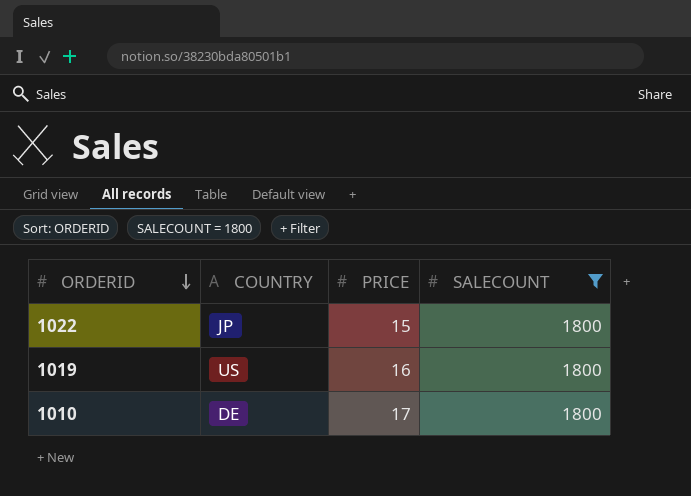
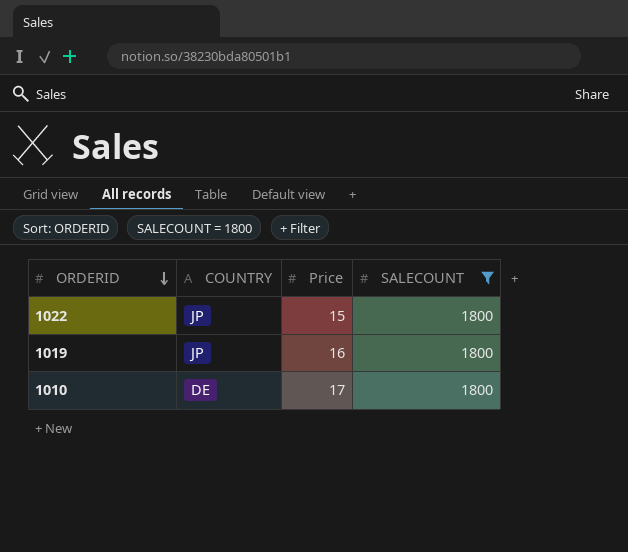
column name: PRICE -> Price
1019 | COUNTRY: US -> JP

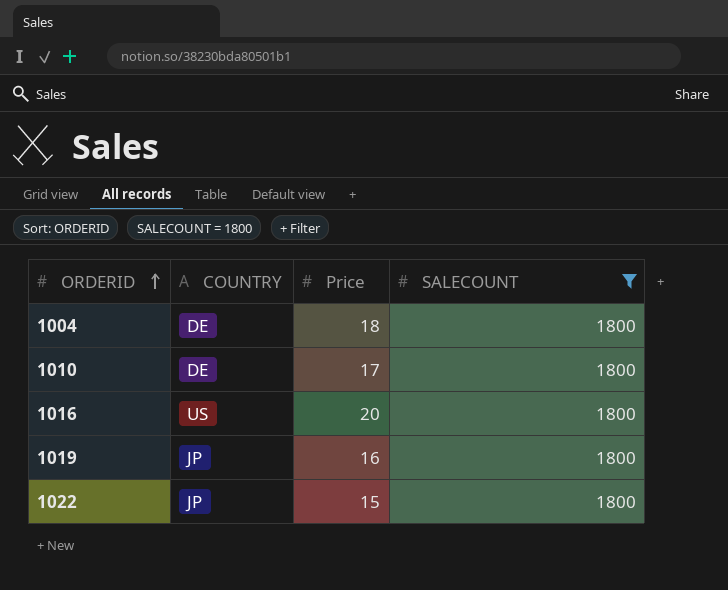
row order: ORDERID descending -> ORDERID ascending
row 1004: none -> DE | 18 | 1800
row 1016: none -> US | 20 | 1800

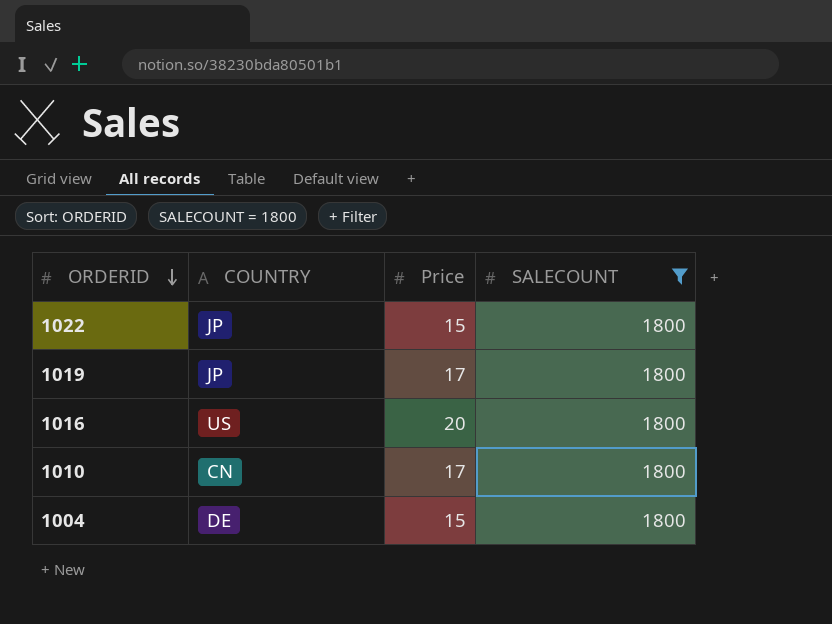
row order: ORDERID ascending -> ORDERID descending
1019 | Price: 16 -> 17
1010 | COUNTRY: DE -> CN
1004 | Price: 18 -> 15

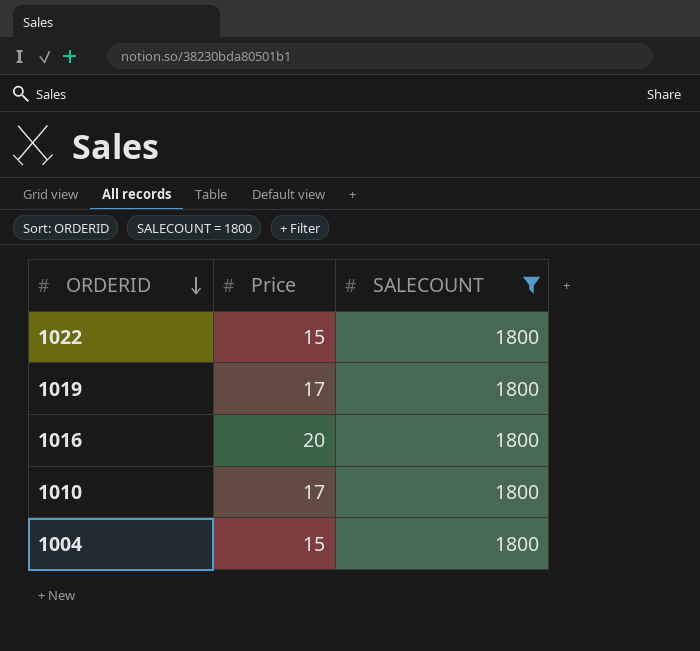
column COUNTRY | position: 2 -> none

